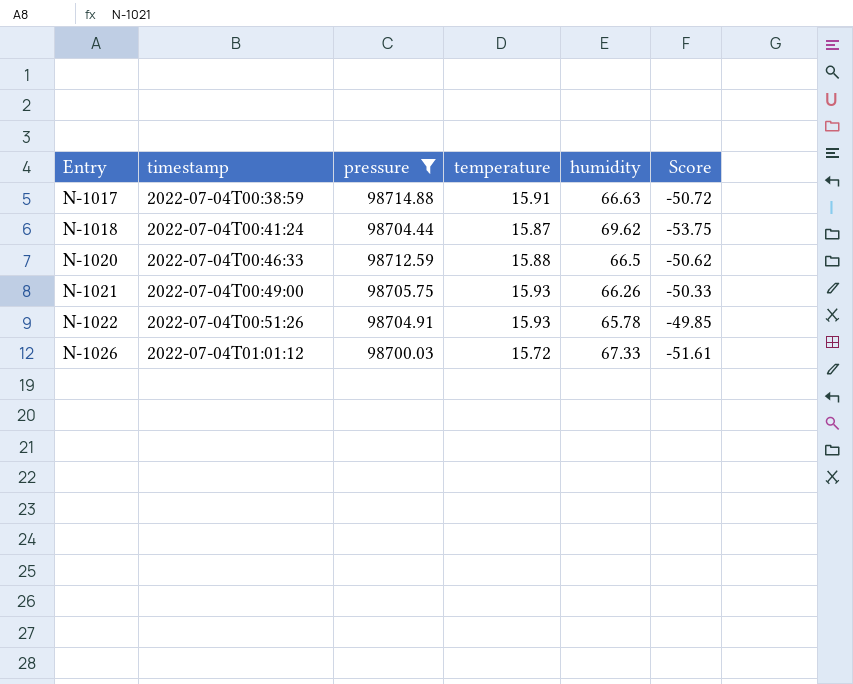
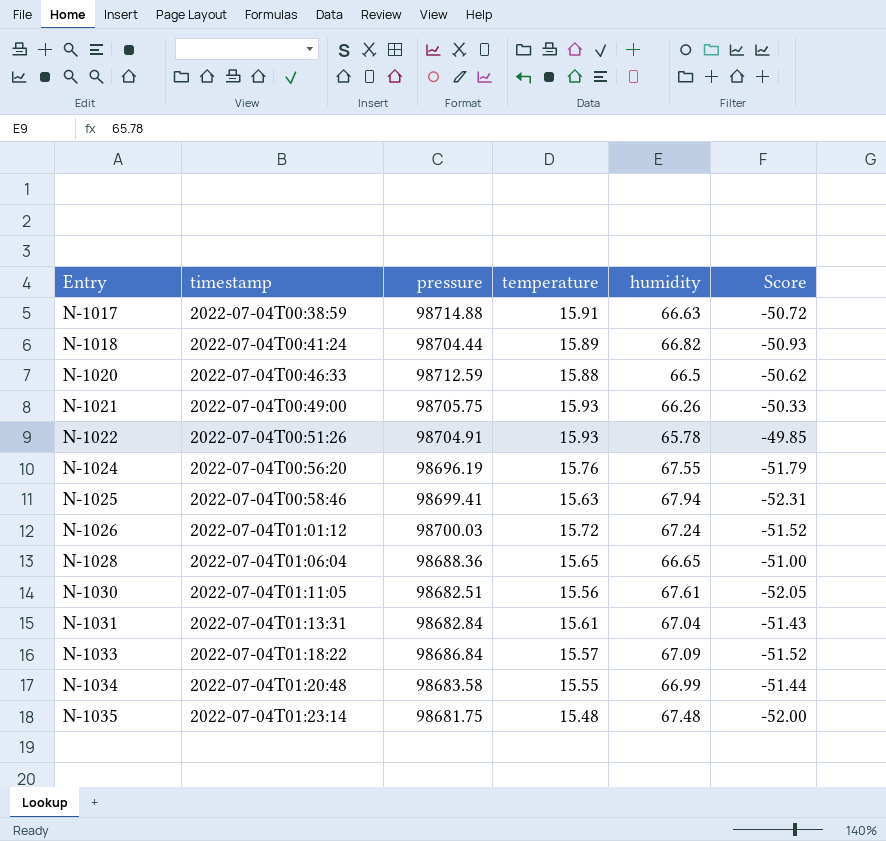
filter: pressure >= 98700.03 -> none
N-1018 | temperature: 15.87 -> 15.89
N-1018 | humidity: 69.62 -> 66.82
N-1018 | Score: -53.75 -> -50.93
N-1026 | humidity: 67.33 -> 67.24
N-1026 | Score: -51.61 -> -51.52

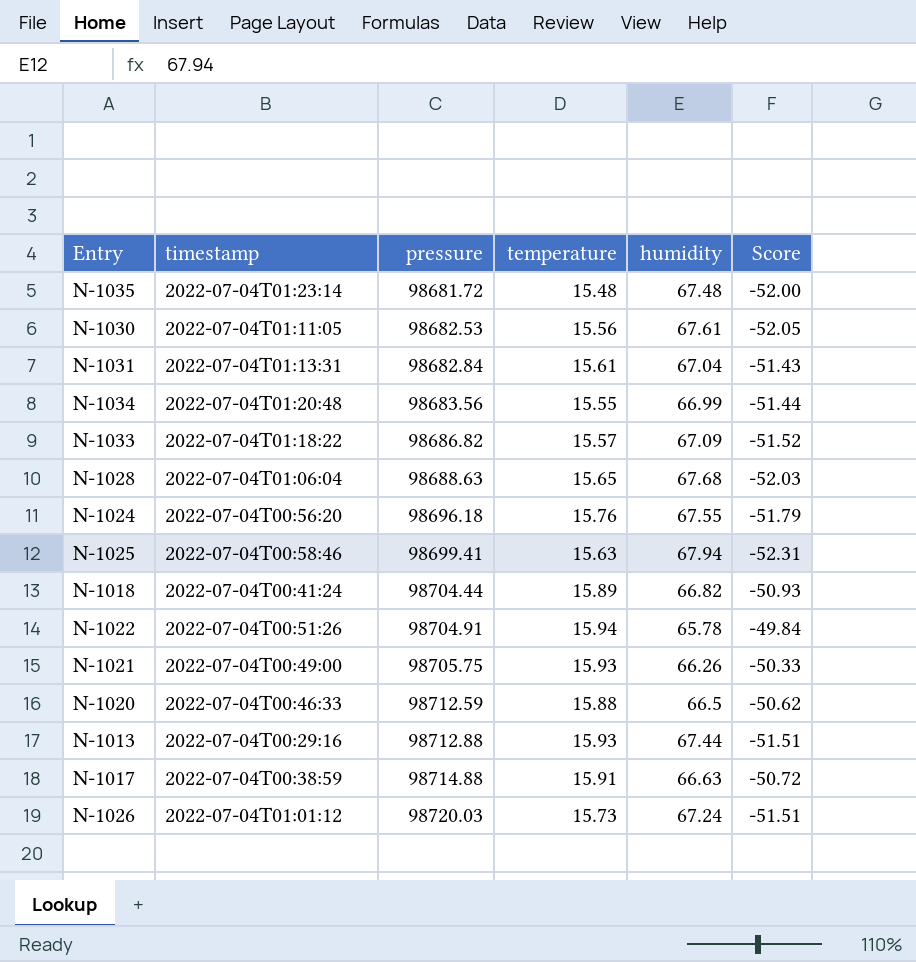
row order: Entry ascending -> pressure ascending
N-1035 | pressure: 98681.75 -> 98681.72
N-1030 | pressure: 98682.51 -> 98682.53
N-1034 | pressure: 98683.58 -> 98683.56
N-1033 | pressure: 98686.84 -> 98686.82
N-1028 | pressure: 98688.36 -> 98688.63
N-1028 | humidity: 66.65 -> 67.68
N-1028 | Score: -51.00 -> -52.03
N-1024 | pressure: 98696.19 -> 98696.18
N-1022 | temperature: 15.93 -> 15.94
N-1022 | Score: -49.85 -> -49.84
row N-1013: none -> 2022-07-04T00:29:16 | 98712.88 | 15.93 | 67.44 | -51.51
N-1026 | pressure: 98700.03 -> 98720.03
N-1026 | temperature: 15.72 -> 15.73
N-1026 | Score: -51.52 -> -51.51

